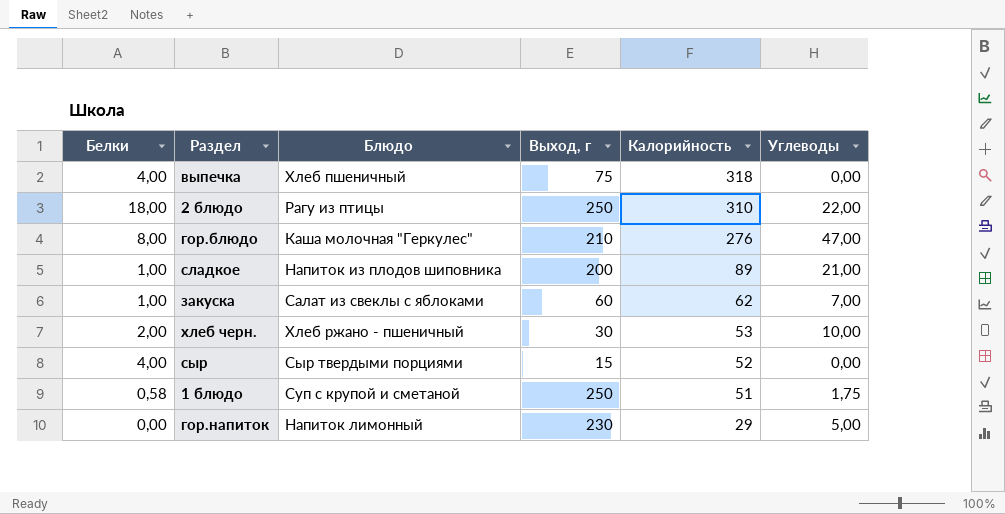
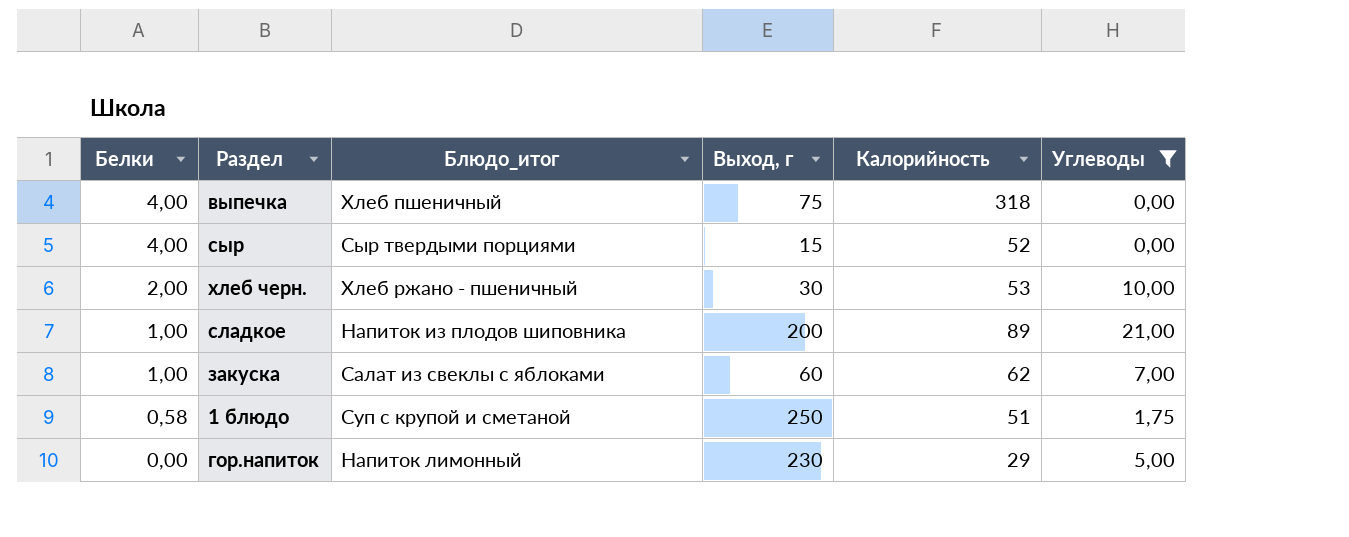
filter: none -> Углеводы <= 21,00
row order: Калорийность descending -> Белки descending
column name: Блюдо -> Блюдо_итог

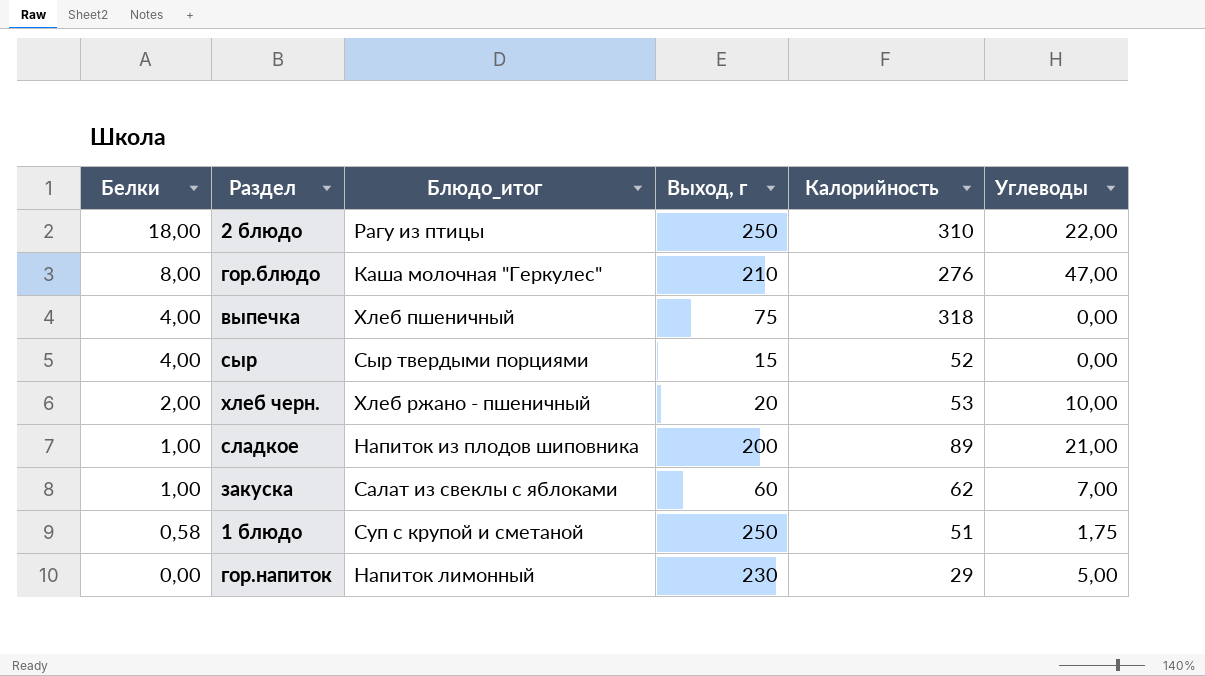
filter: Углеводы <= 21,00 -> none
хлеб черн. | Выход, г: 30 -> 20

